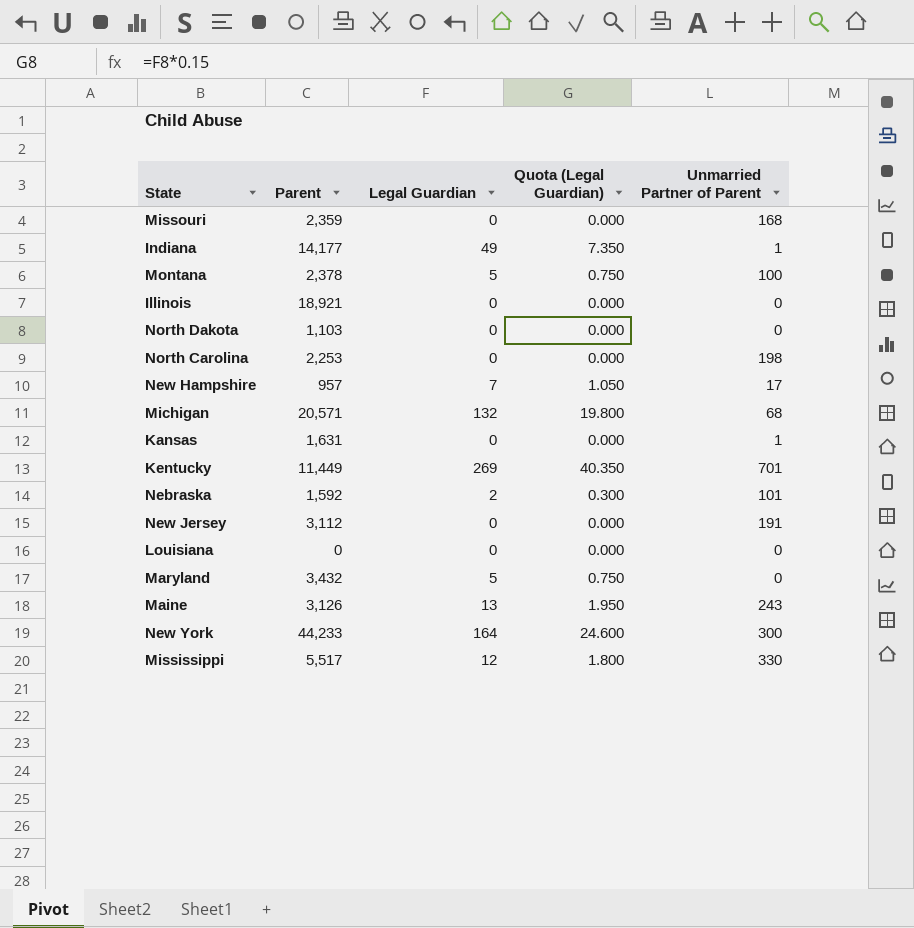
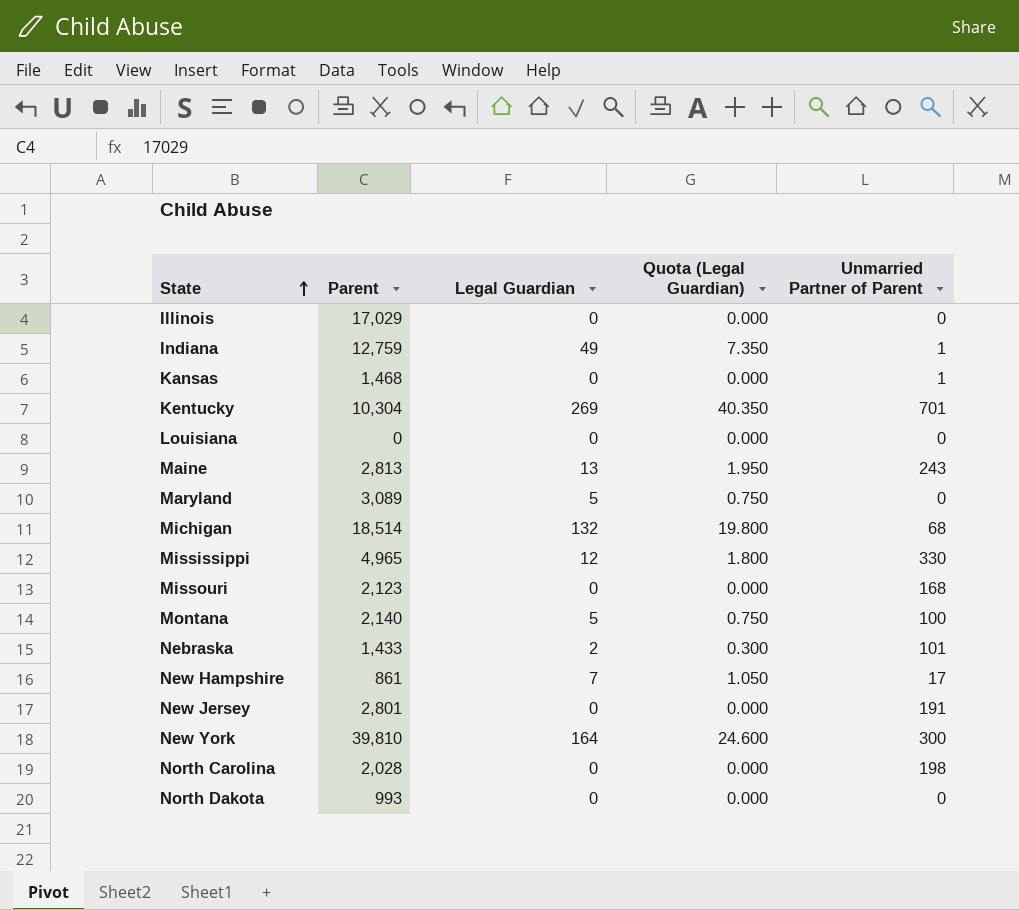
row order: none -> State ascending
Illinois | Parent: 18,921 -> 17,029
Indiana | Parent: 14,177 -> 12,759
Kansas | Parent: 1,631 -> 1,468
Kentucky | Parent: 11,449 -> 10,304
Maine | Parent: 3,126 -> 2,813
Maryland | Parent: 3,432 -> 3,089
Michigan | Parent: 20,571 -> 18,514
Mississippi | Parent: 5,517 -> 4,965
Missouri | Parent: 2,359 -> 2,123
Montana | Parent: 2,378 -> 2,140
Nebraska | Parent: 1,592 -> 1,433
New Hampshire | Parent: 957 -> 861
New Jersey | Parent: 3,112 -> 2,801
New York | Parent: 44,233 -> 39,810
North Carolina | Parent: 2,253 -> 2,028
North Dakota | Parent: 1,103 -> 993

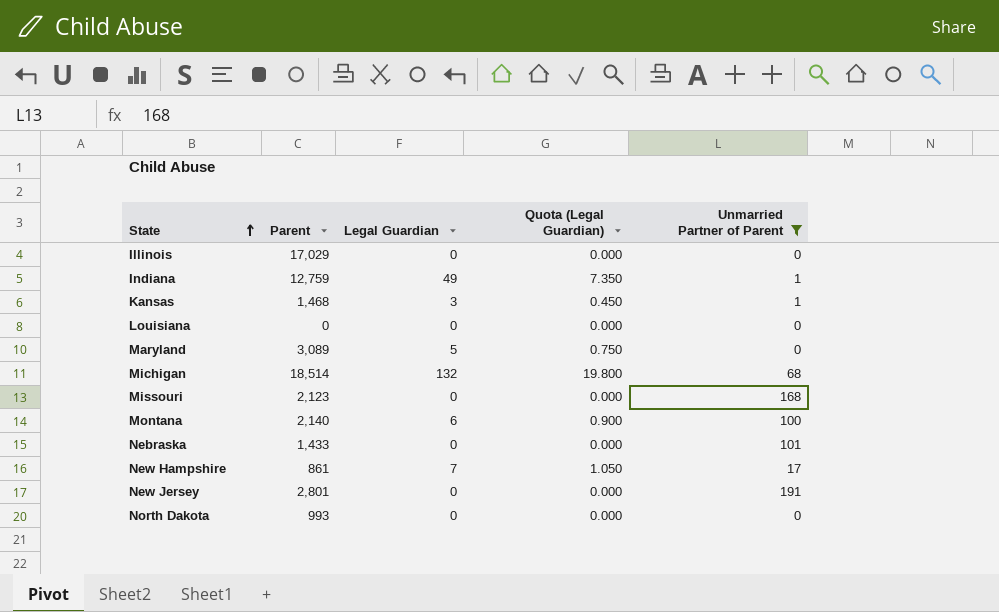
filter: none -> Unmarried Partner of Parent <= 191
Kansas | Legal Guardian: 0 -> 3
Kansas | Quota (Legal Guardian): 0.000 -> 0.450
Montana | Legal Guardian: 5 -> 6
Montana | Quota (Legal Guardian): 0.750 -> 0.900
Nebraska | Legal Guardian: 2 -> 0
Nebraska | Quota (Legal Guardian): 0.300 -> 0.000

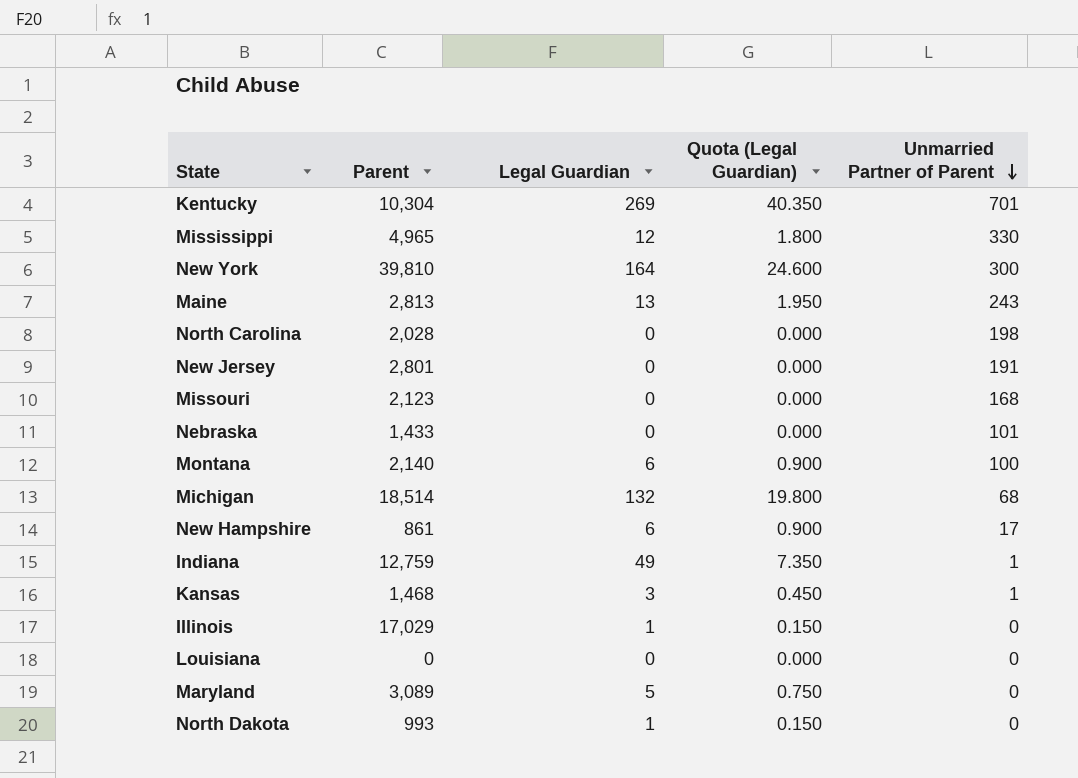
filter: Unmarried Partner of Parent <= 191 -> none
row order: State ascending -> Unmarried Partner of Parent descending
New Hampshire | Legal Guardian: 7 -> 6
New Hampshire | Quota (Legal Guardian): 1.050 -> 0.900
Illinois | Legal Guardian: 0 -> 1
Illinois | Quota (Legal Guardian): 0.000 -> 0.150
North Dakota | Legal Guardian: 0 -> 1
North Dakota | Quota (Legal Guardian): 0.000 -> 0.150

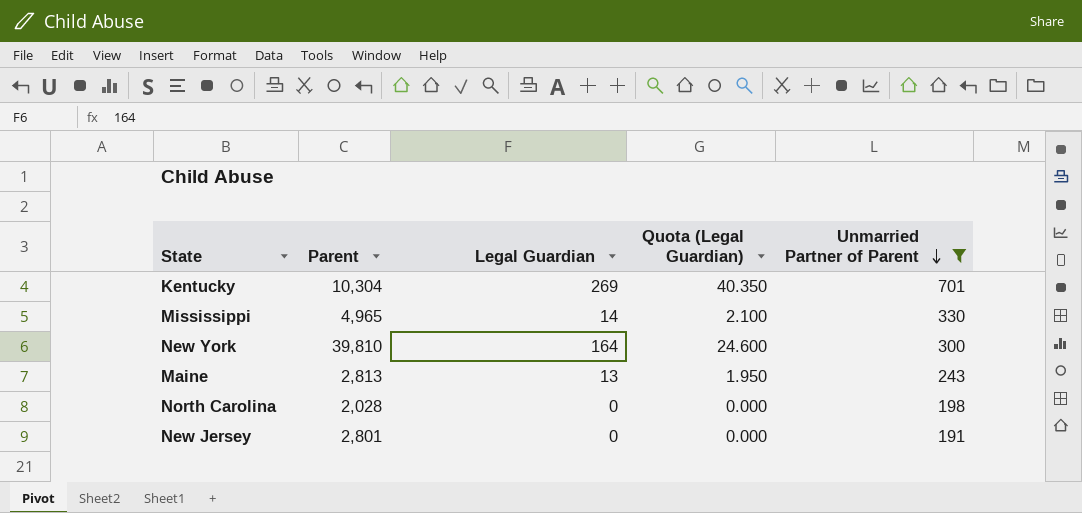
filter: none -> Unmarried Partner of Parent >= 191
Mississippi | Legal Guardian: 12 -> 14
Mississippi | Quota (Legal Guardian): 1.800 -> 2.100

